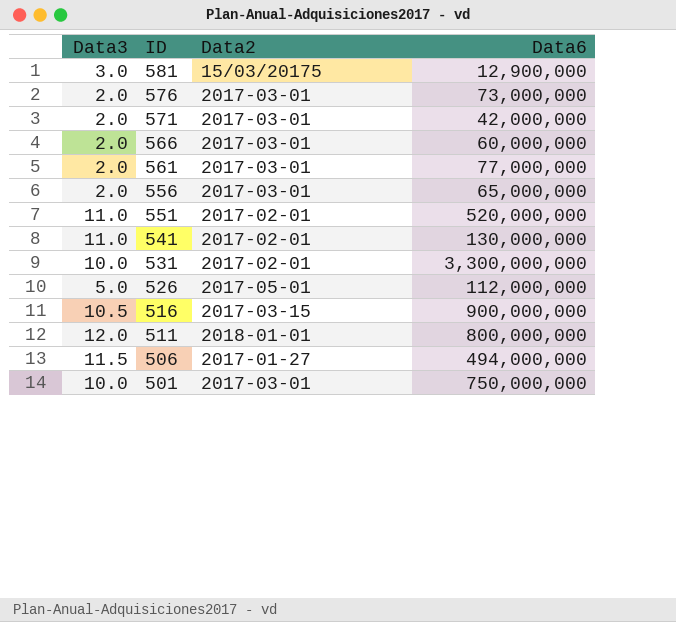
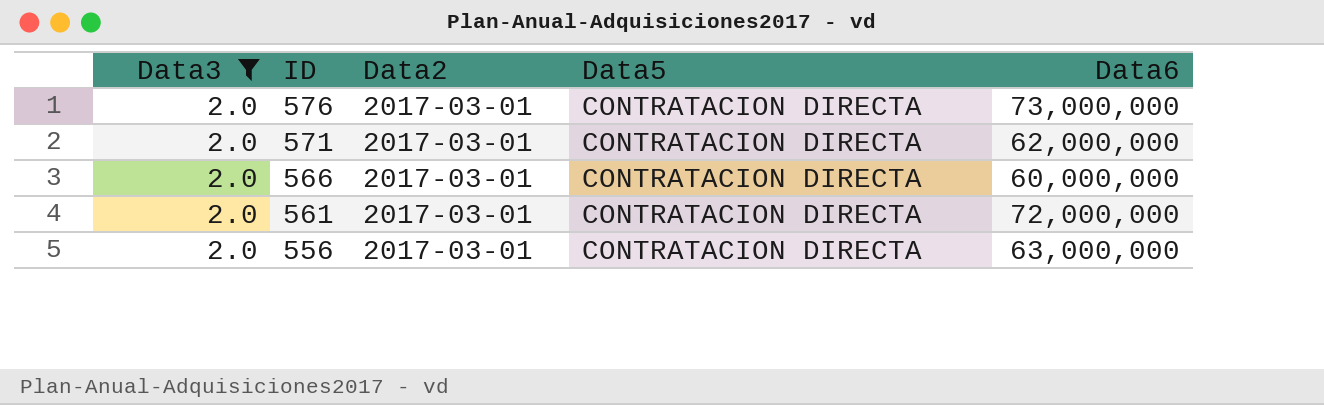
filter: none -> Data3 = 2.0
column Data5 | position: none -> 4
571 | Data6: 42,000,000 -> 62,000,000
561 | Data6: 77,000,000 -> 72,000,000
556 | Data6: 65,000,000 -> 63,000,000

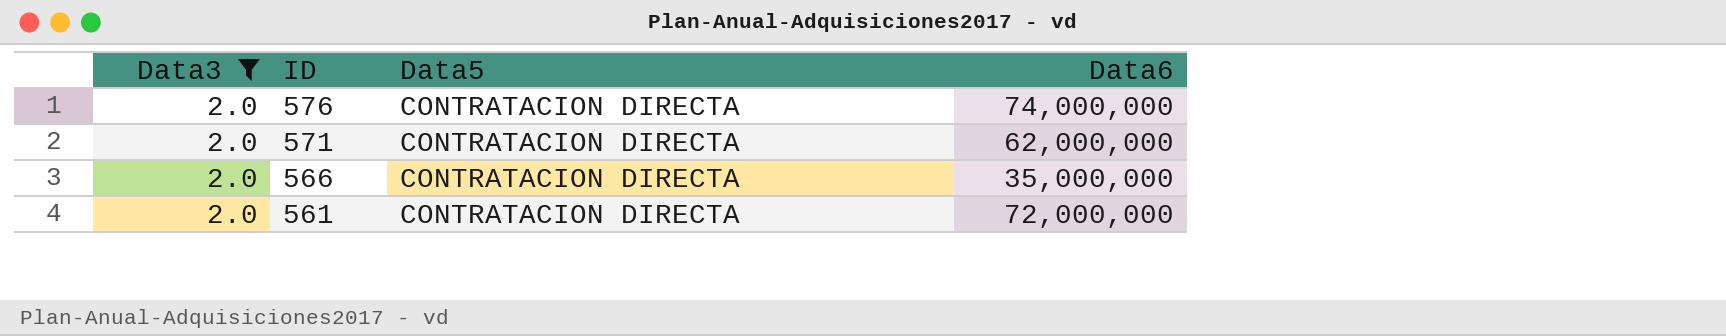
column Data2 | position: 3 -> none
row 556: 2.0 | 2017-03-01 | CONTRATACION DIRECTA | 63,000,000 -> none
576 | Data6: 73,000,000 -> 74,000,000
566 | Data6: 60,000,000 -> 35,000,000

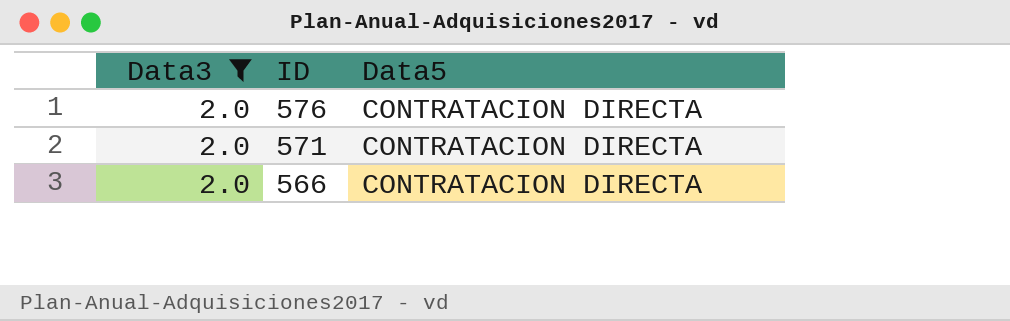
column Data6 | position: 4 -> none
row 561: 2.0 | CONTRATACION DIRECTA | 72,000,000 -> none

